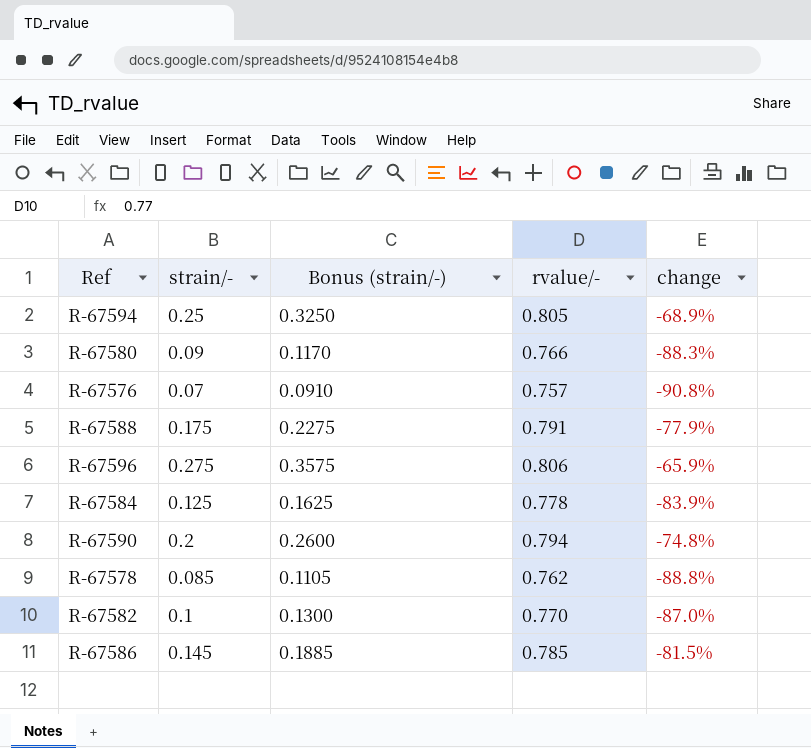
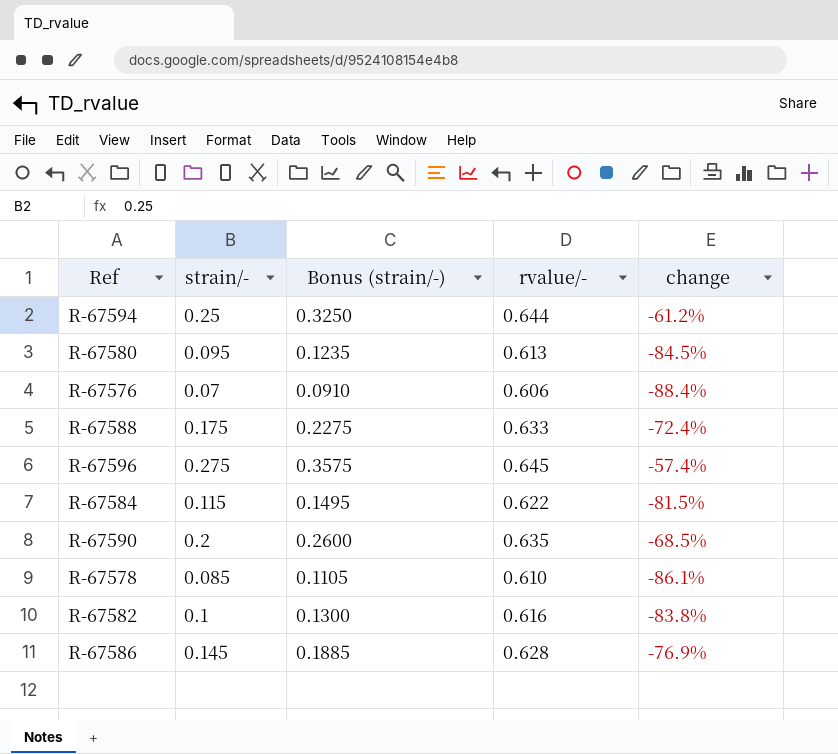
R-67594 | rvalue/-: 0.805 -> 0.644
R-67594 | change: -68.9% -> -61.2%
R-67580 | strain/-: 0.09 -> 0.095
R-67580 | Bonus (strain/-): 0.1170 -> 0.1235
R-67580 | rvalue/-: 0.766 -> 0.613
R-67580 | change: -88.3% -> -84.5%
R-67576 | rvalue/-: 0.757 -> 0.606
R-67576 | change: -90.8% -> -88.4%
R-67588 | rvalue/-: 0.791 -> 0.633
R-67588 | change: -77.9% -> -72.4%
R-67596 | rvalue/-: 0.806 -> 0.645
R-67596 | change: -65.9% -> -57.4%
R-67584 | strain/-: 0.125 -> 0.115
R-67584 | Bonus (strain/-): 0.1625 -> 0.1495
R-67584 | rvalue/-: 0.778 -> 0.622
R-67584 | change: -83.9% -> -81.5%
R-67590 | rvalue/-: 0.794 -> 0.635
R-67590 | change: -74.8% -> -68.5%
R-67578 | rvalue/-: 0.762 -> 0.610
R-67578 | change: -88.8% -> -86.1%
R-67582 | rvalue/-: 0.770 -> 0.616
R-67582 | change: -87.0% -> -83.8%
R-67586 | rvalue/-: 0.785 -> 0.628
R-67586 | change: -81.5% -> -76.9%

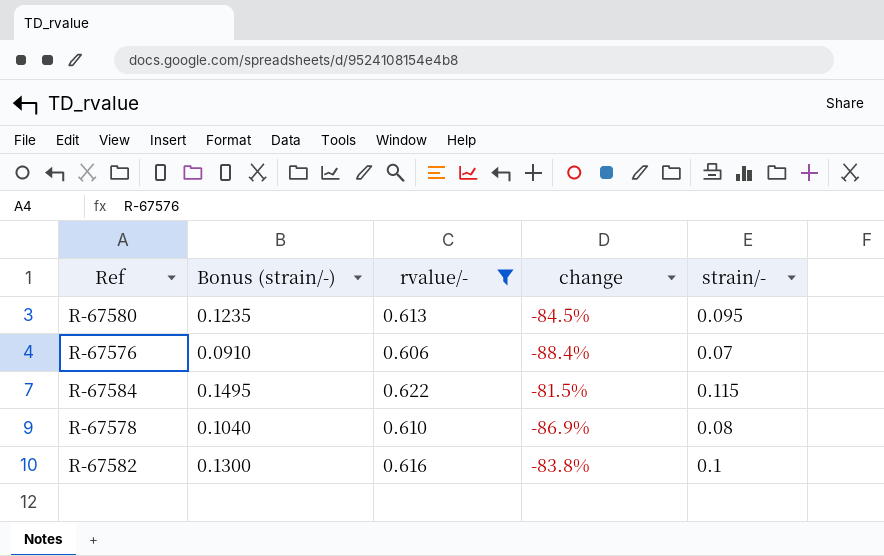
filter: none -> rvalue/- <= 0.622
column strain/- | position: 2 -> 5
R-67578 | Bonus (strain/-): 0.1105 -> 0.1040
R-67578 | change: -86.1% -> -86.9%
R-67578 | strain/-: 0.085 -> 0.08

